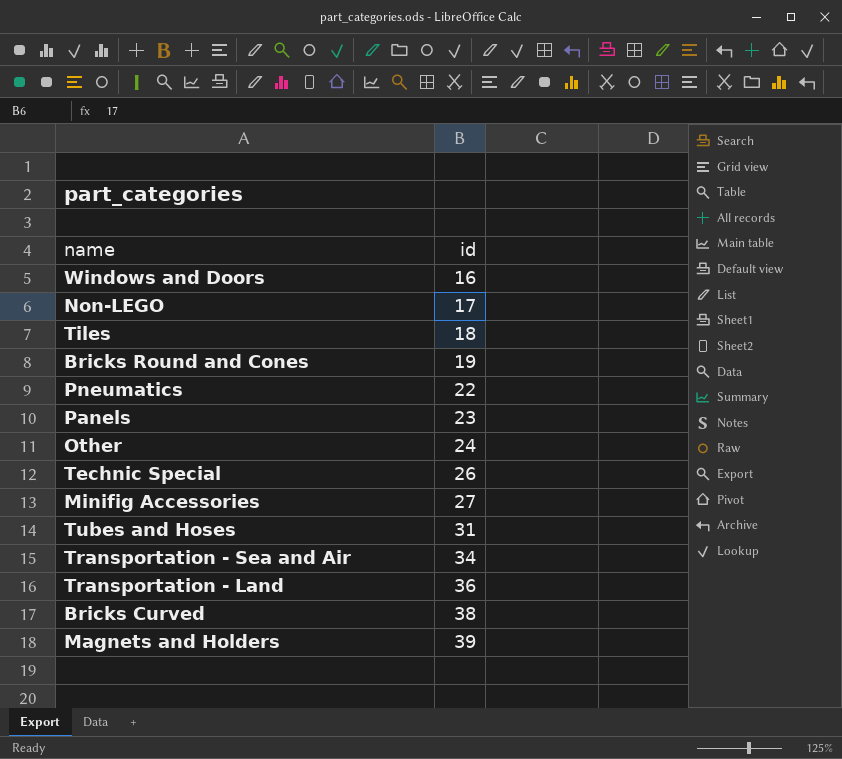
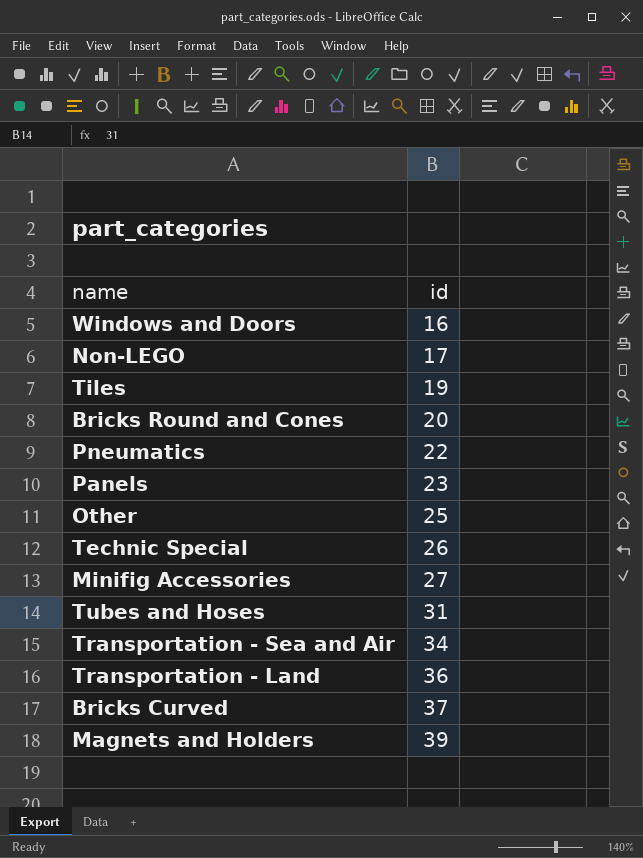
Tiles | id: 18 -> 19
Bricks Round and Cones | id: 19 -> 20
Other | id: 24 -> 25
Bricks Curved | id: 38 -> 37

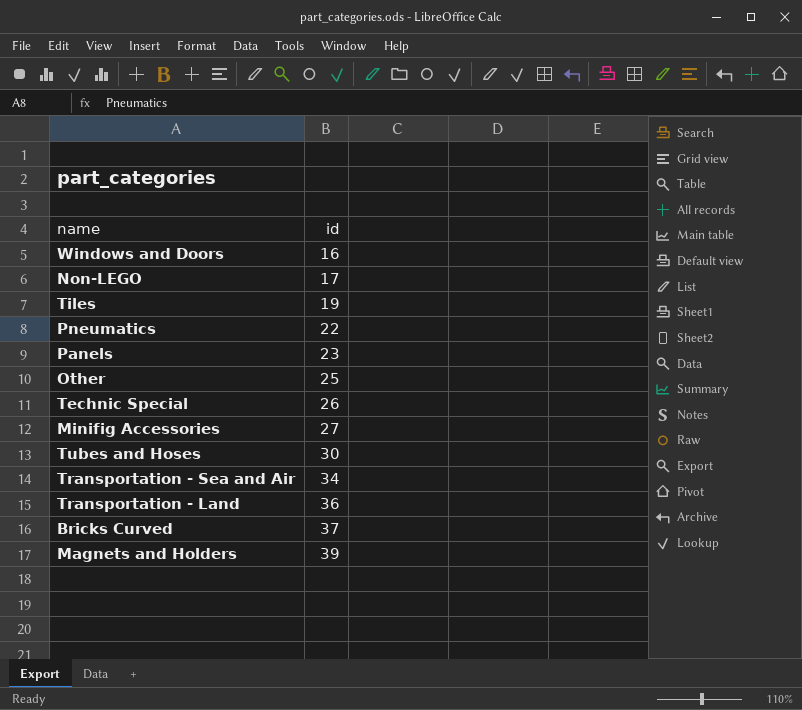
row Bricks Round and Cones: 20 -> none
Tubes and Hoses | id: 31 -> 30

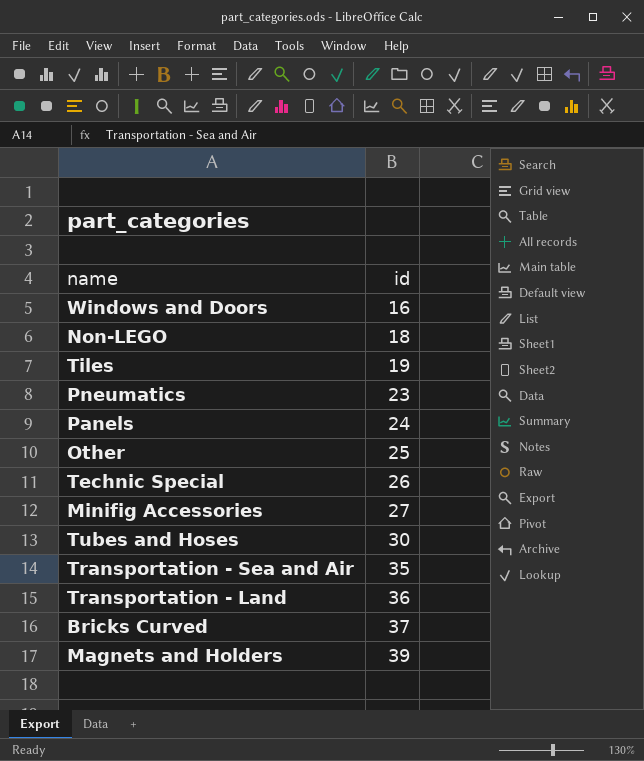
Non-LEGO | id: 17 -> 18
Pneumatics | id: 22 -> 23
Panels | id: 23 -> 24
Transportation - Sea and Air | id: 34 -> 35

